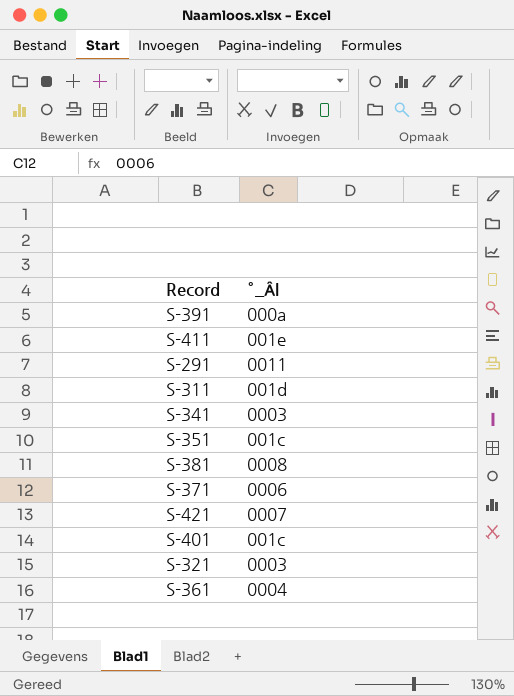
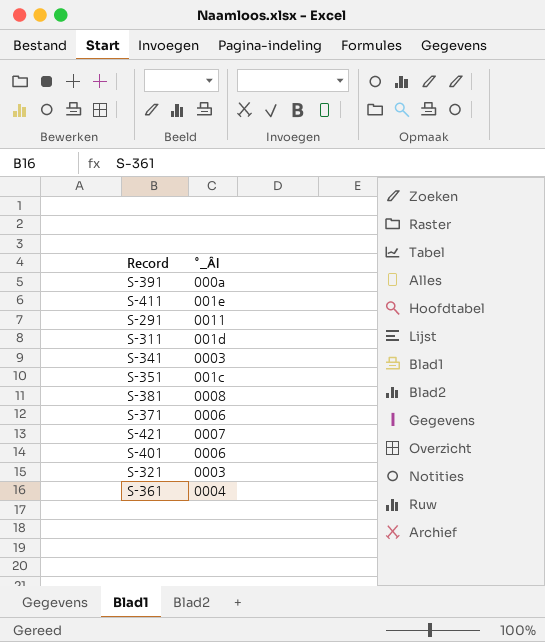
S-401 | °_ÂI: 001c -> 0006

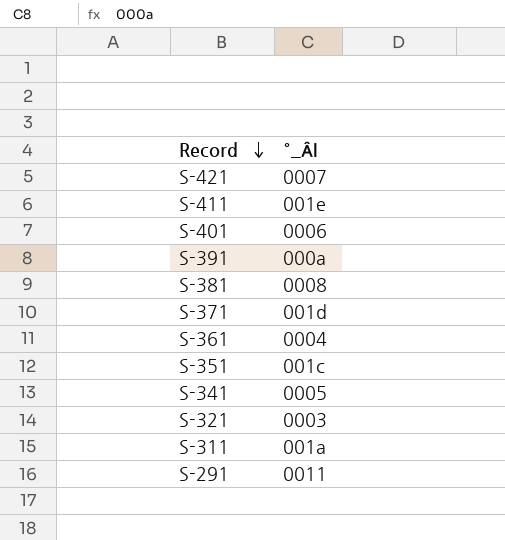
row order: none -> Record descending
S-371 | °_ÂI: 0006 -> 001d
S-341 | °_ÂI: 0003 -> 0005
S-311 | °_ÂI: 001d -> 001a

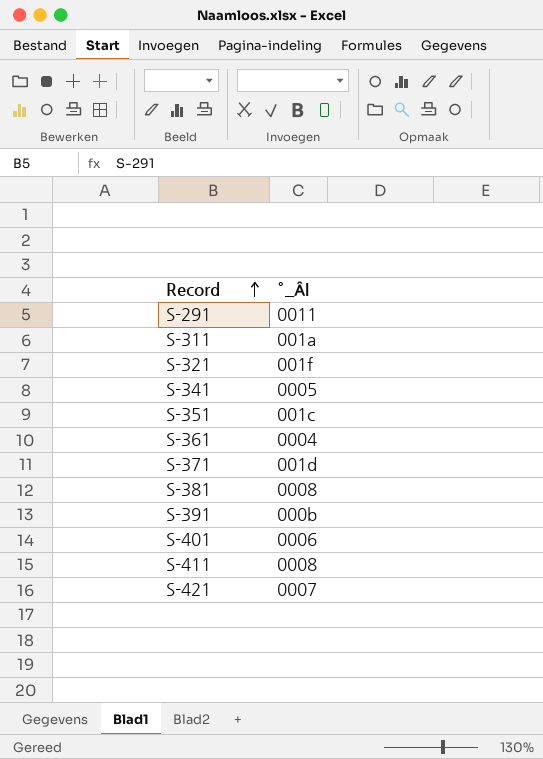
row order: Record descending -> Record ascending
S-321 | °_ÂI: 0003 -> 001f
S-391 | °_ÂI: 000a -> 000b
S-411 | °_ÂI: 001e -> 0008

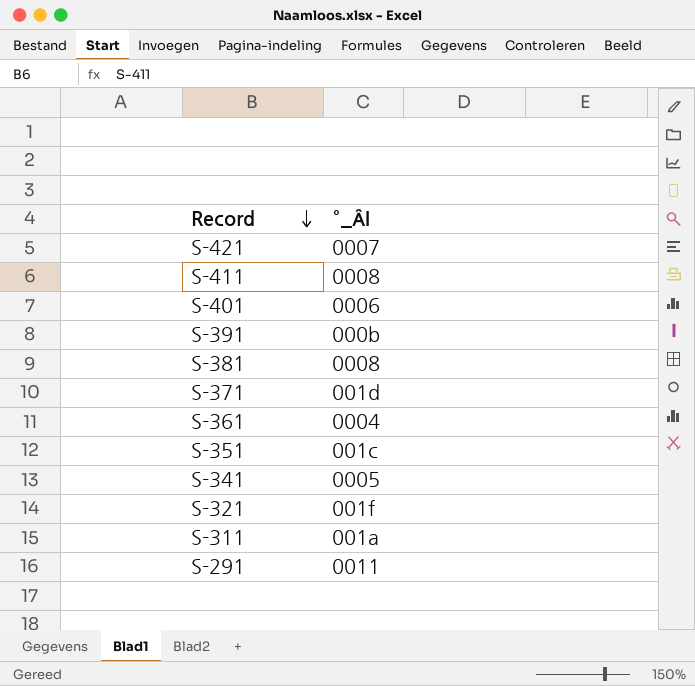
row order: Record ascending -> Record descending

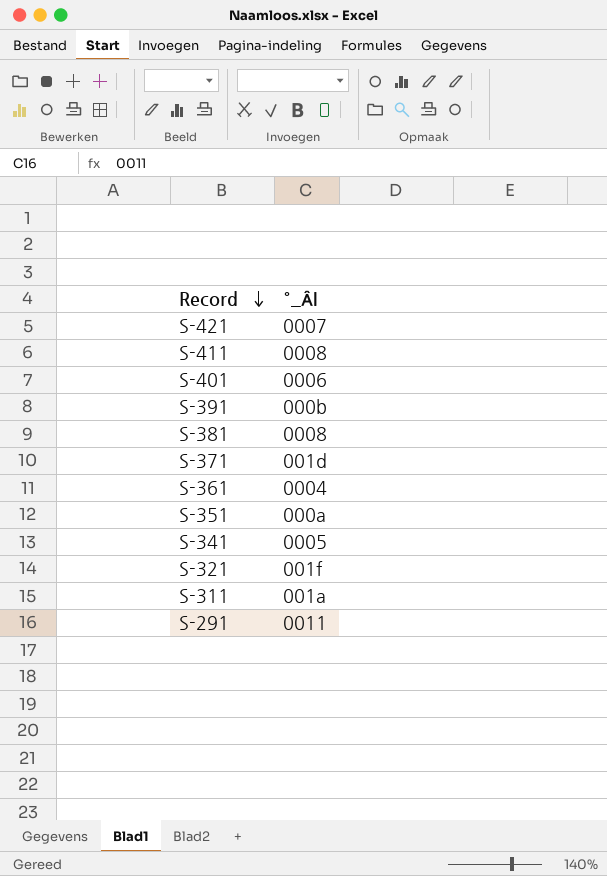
S-351 | °_ÂI: 001c -> 000a

